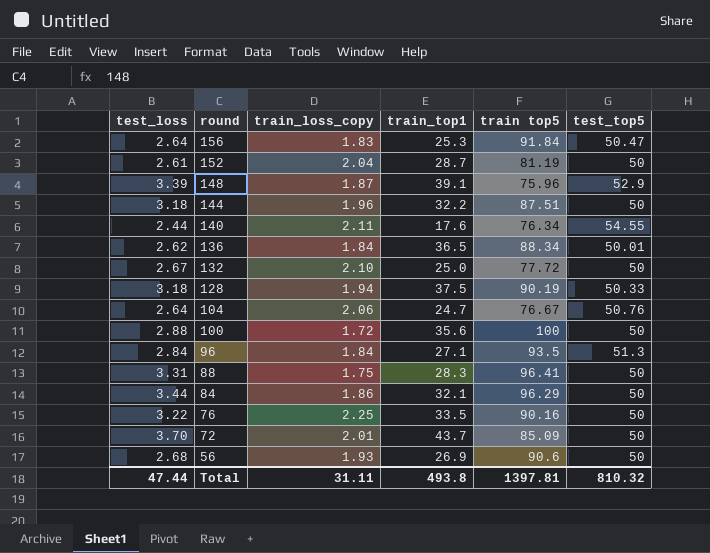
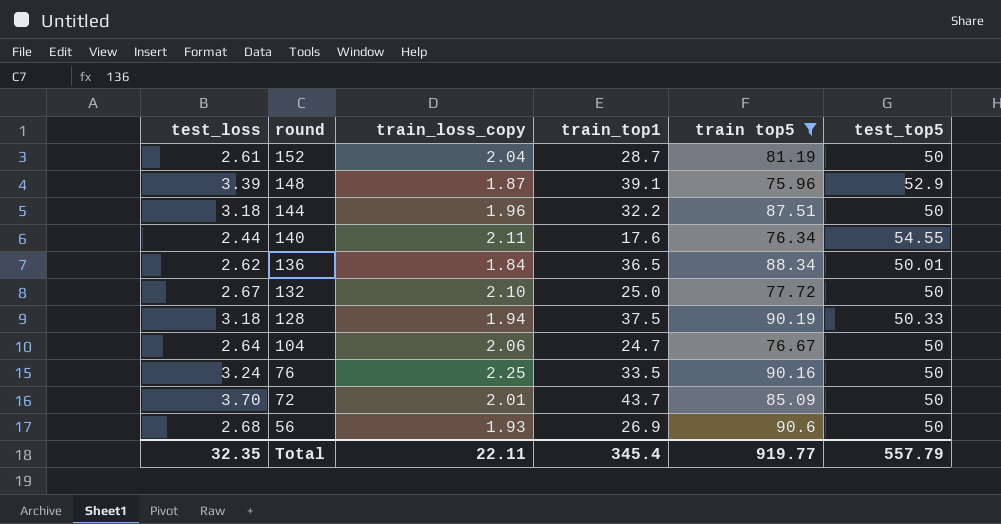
filter: none -> train top5 <= 90.6
104 | test_top5: 50.76 -> 50
76 | test_loss: 3.22 -> 3.24
Total | test_loss: 47.44 -> 32.35
Total | train_loss_copy: 31.11 -> 22.11
Total | train_top1: 493.8 -> 345.4
Total | train top5: 1397.81 -> 919.77
Total | test_top5: 810.32 -> 557.79

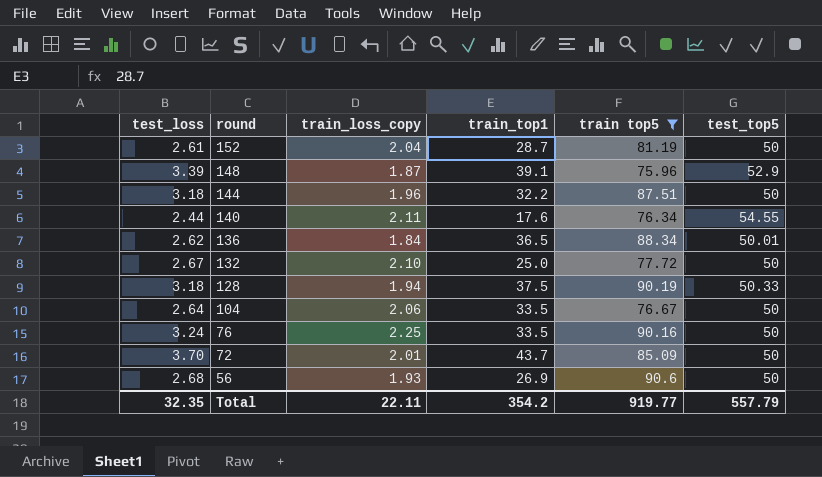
104 | train_top1: 24.7 -> 33.5
Total | train_top1: 345.4 -> 354.2

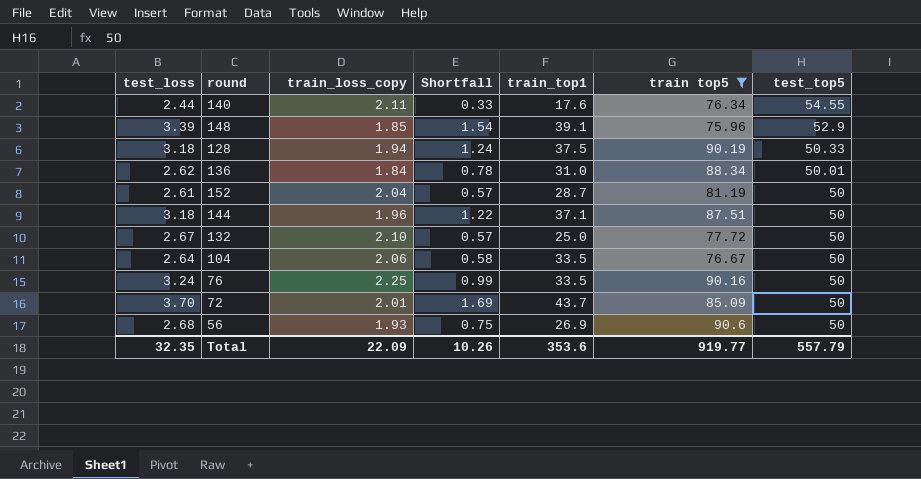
row order: round descending -> test_top5 descending
column Shortfall | formula: none -> [test_loss] - [train_loss_copy]
148 | train_loss_copy: 1.87 -> 1.85
136 | train_top1: 36.5 -> 31.0
144 | train_top1: 32.2 -> 37.1
Total | train_loss_copy: 22.11 -> 22.09
Total | train_top1: 354.2 -> 353.6

